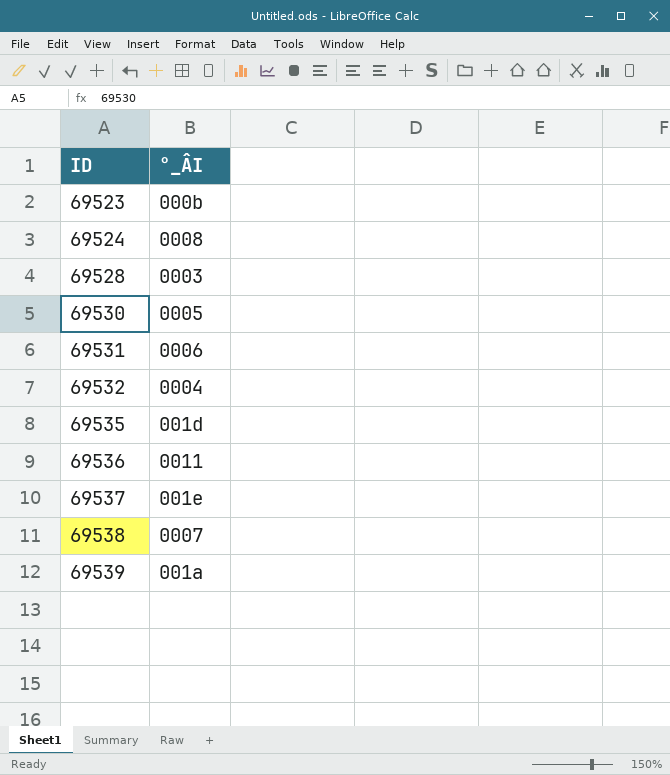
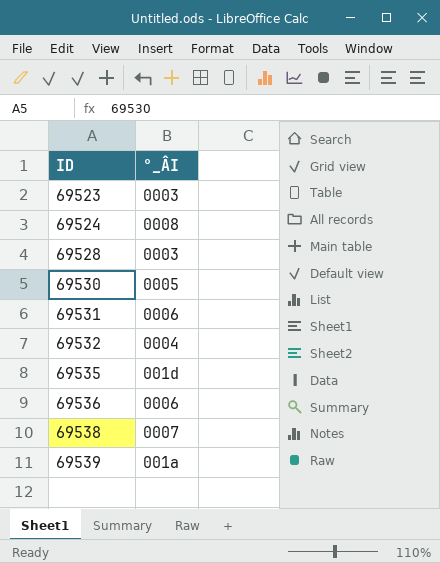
row 69537: 001e -> none
69523 | °_ÂI: 000b -> 0003
69536 | °_ÂI: 0011 -> 0006

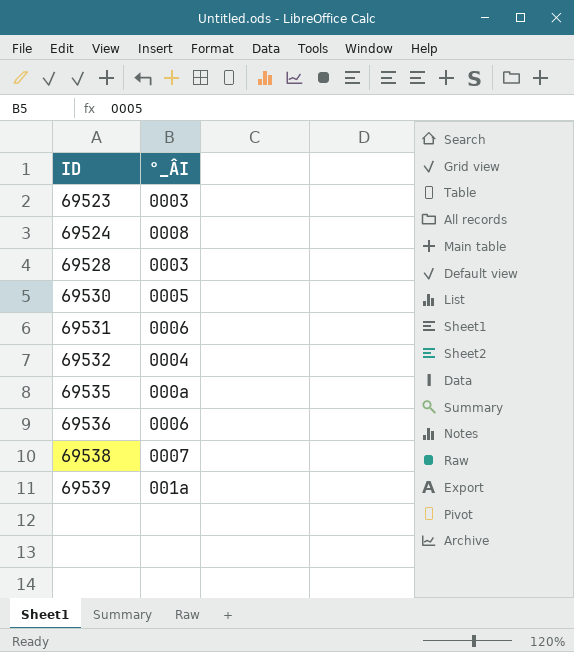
69535 | °_ÂI: 001d -> 000a

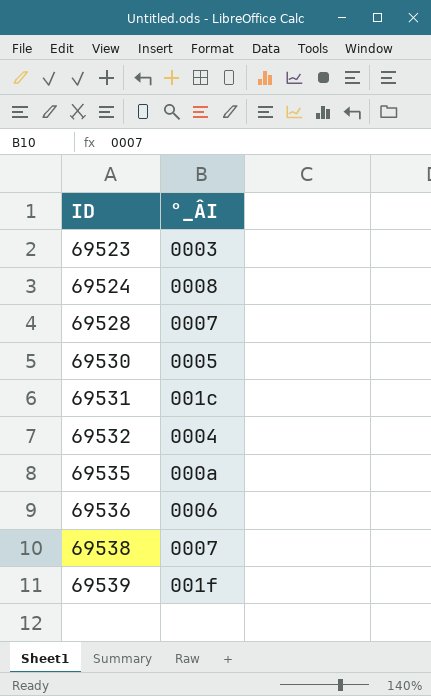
69528 | °_ÂI: 0003 -> 0007
69531 | °_ÂI: 0006 -> 001c
69539 | °_ÂI: 001a -> 001f

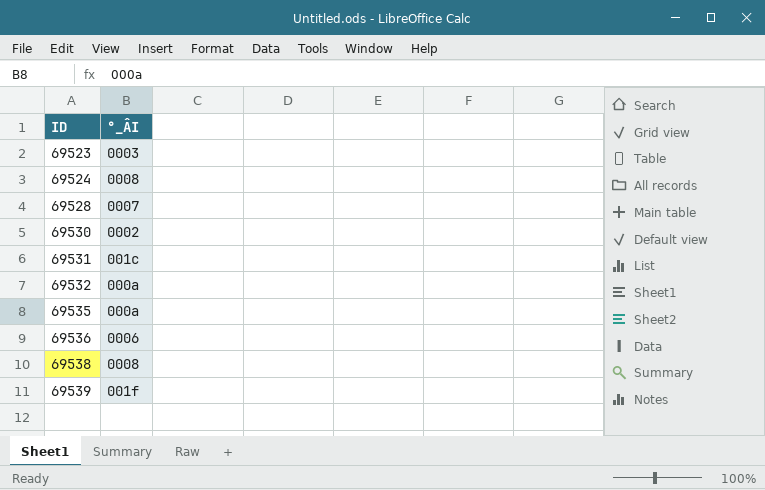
69530 | °_ÂI: 0005 -> 0002
69532 | °_ÂI: 0004 -> 000a
69538 | °_ÂI: 0007 -> 0008

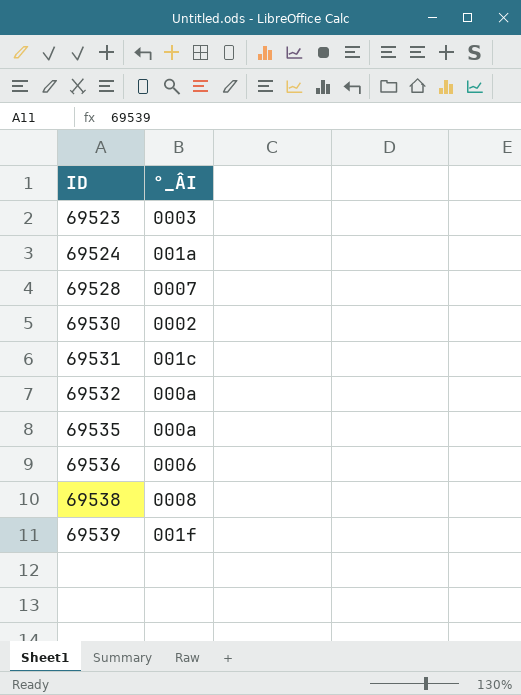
69524 | °_ÂI: 0008 -> 001a

